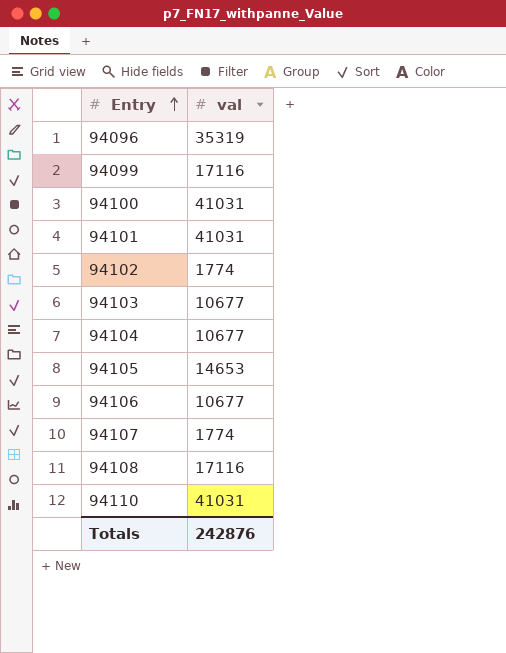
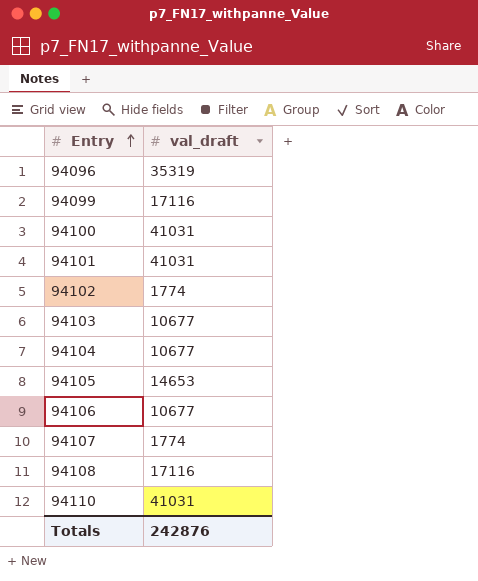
column name: val -> val_draft

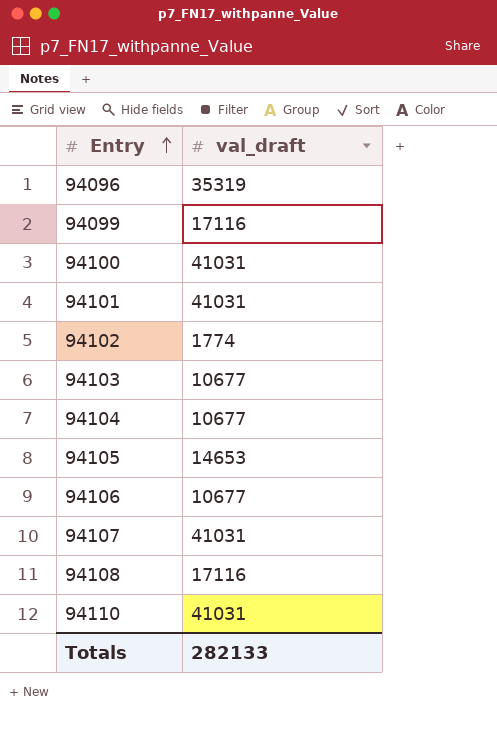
94107 | val_draft: 1774 -> 41031
Totals | val_draft: 242876 -> 282133

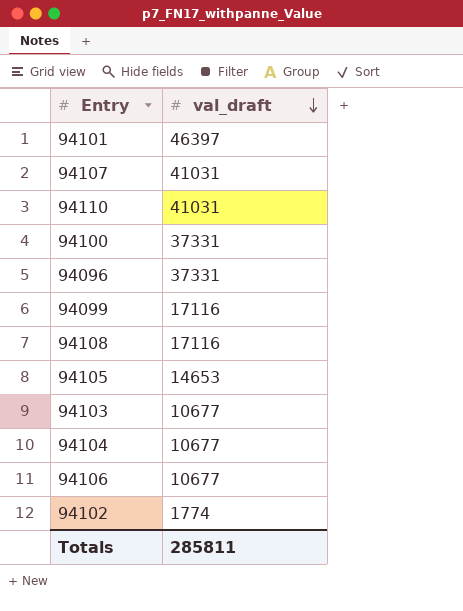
row order: Entry ascending -> val_draft descending
94101 | val_draft: 41031 -> 46397
94100 | val_draft: 41031 -> 37331
94096 | val_draft: 35319 -> 37331
Totals | val_draft: 282133 -> 285811

